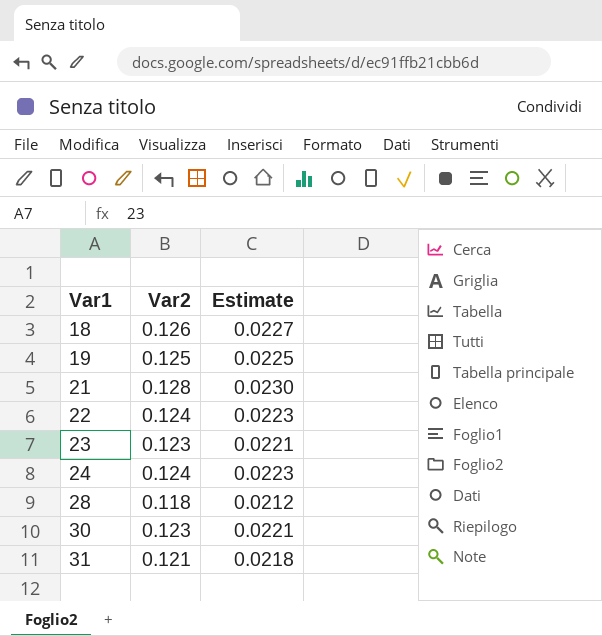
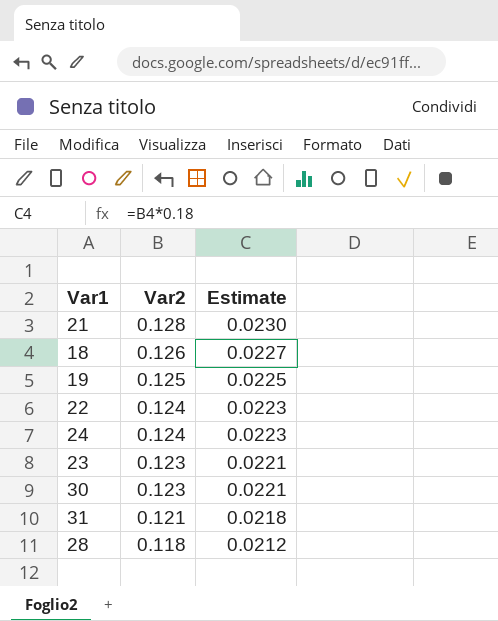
row order: Var1 ascending -> Var2 descending

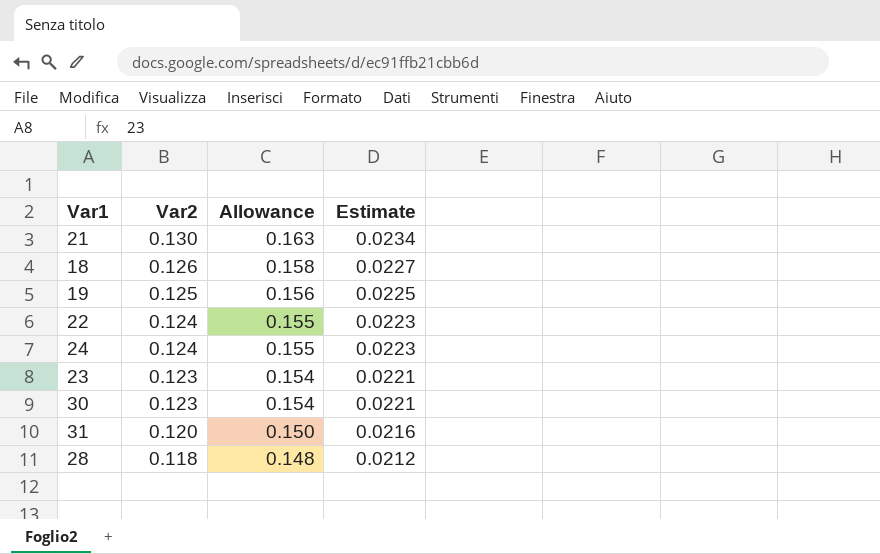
column Allowance | formula: none -> [Var2] * 1.25
21 | Var2: 0.128 -> 0.130
21 | Estimate: 0.0230 -> 0.0234
31 | Var2: 0.121 -> 0.120
31 | Estimate: 0.0218 -> 0.0216

